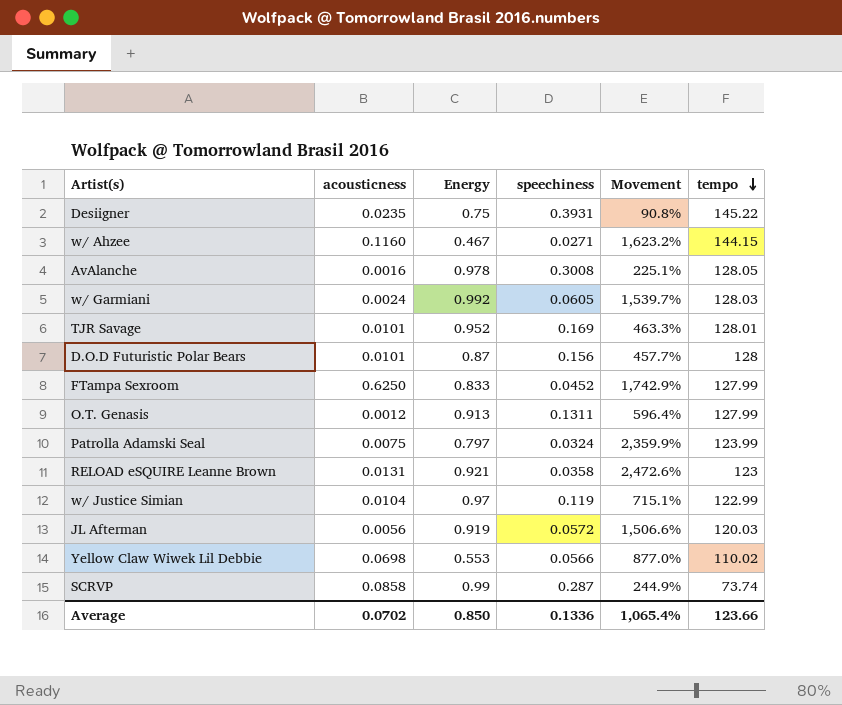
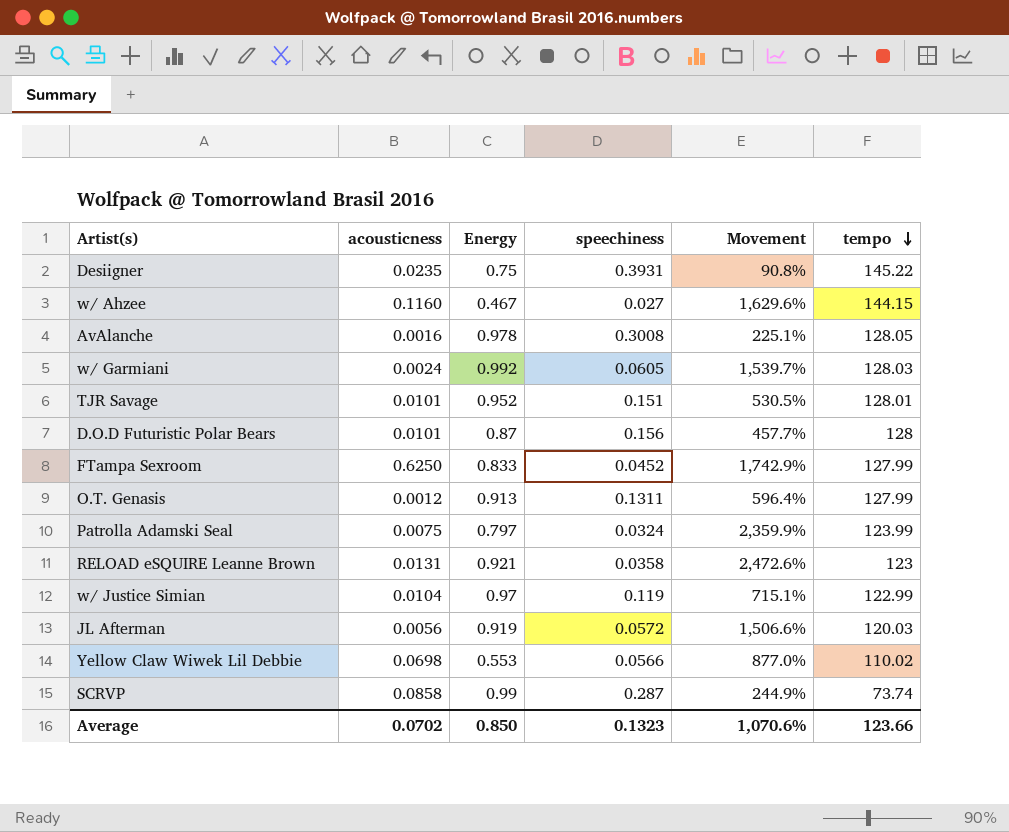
w/ Ahzee | speechiness: 0.0271 -> 0.027
w/ Ahzee | Movement: 1,623.2% -> 1,629.6%
TJR Savage | speechiness: 0.169 -> 0.151
TJR Savage | Movement: 463.3% -> 530.5%
Average | speechiness: 0.1336 -> 0.1323
Average | Movement: 1,065.4% -> 1,070.6%

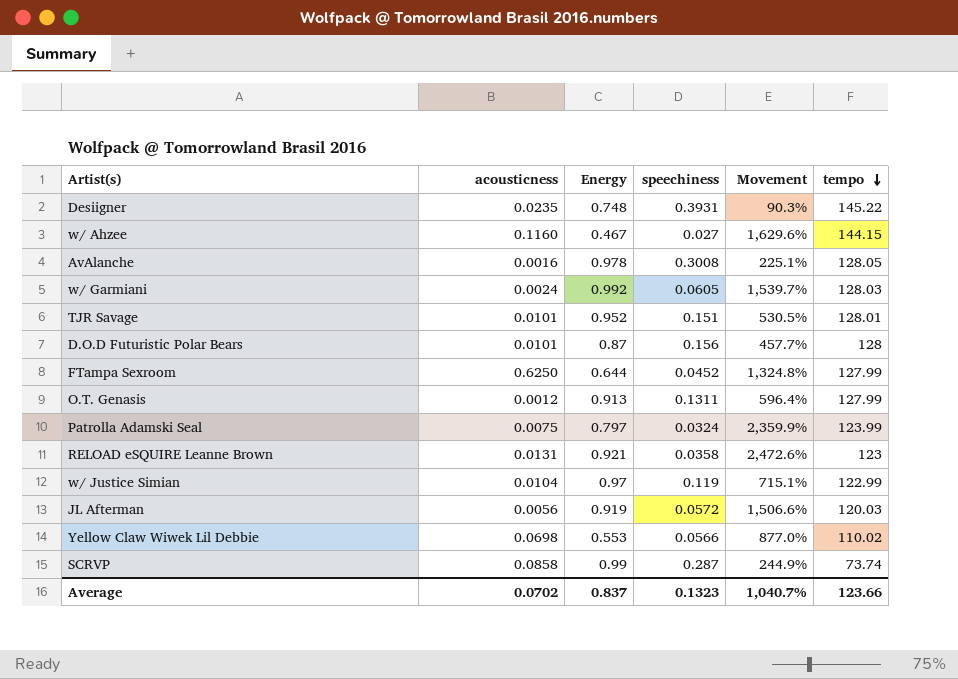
Desiigner | Energy: 0.75 -> 0.748
Desiigner | Movement: 90.8% -> 90.3%
FTampa Sexroom | Energy: 0.833 -> 0.644
FTampa Sexroom | Movement: 1,742.9% -> 1,324.8%
Average | Energy: 0.850 -> 0.837
Average | Movement: 1,070.6% -> 1,040.7%

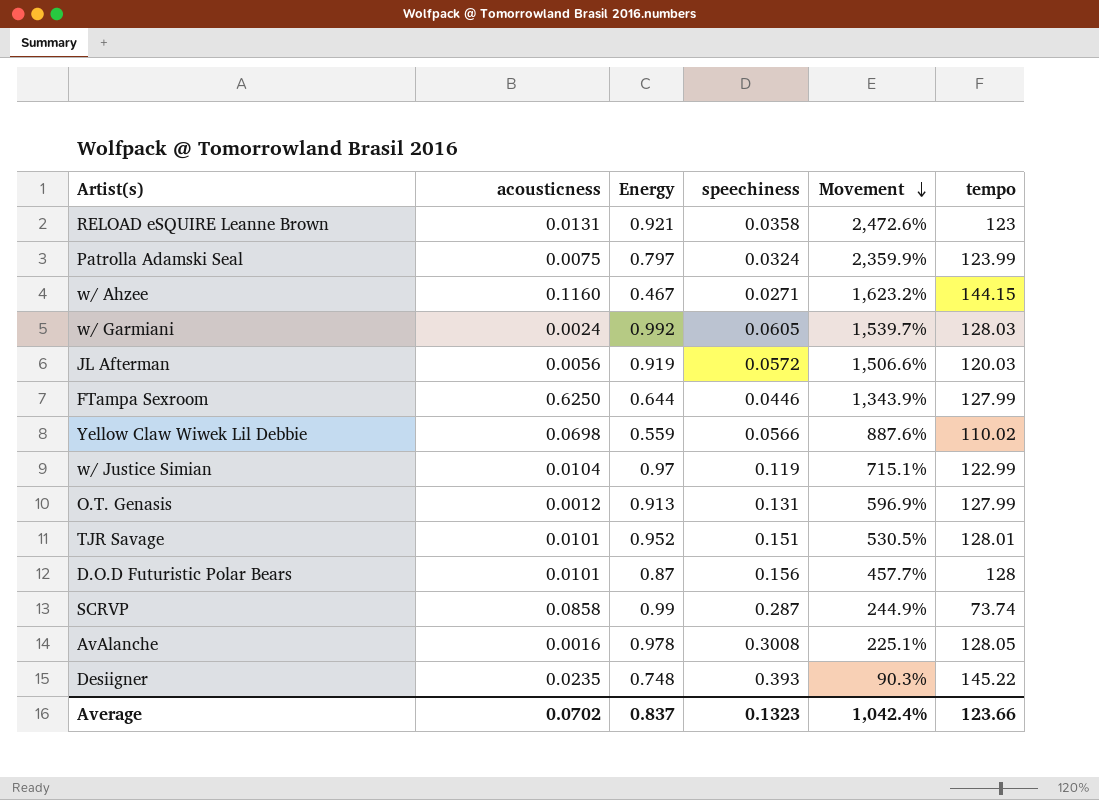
row order: tempo descending -> Movement descending
w/ Ahzee | speechiness: 0.027 -> 0.0271
w/ Ahzee | Movement: 1,629.6% -> 1,623.2%
FTampa Sexroom | speechiness: 0.0452 -> 0.0446
FTampa Sexroom | Movement: 1,324.8% -> 1,343.9%
Yellow Claw Wiwek Lil Debbie | Energy: 0.553 -> 0.559
Yellow Claw Wiwek Lil Debbie | Movement: 877.0% -> 887.6%
O.T. Genasis | speechiness: 0.1311 -> 0.131
O.T. Genasis | Movement: 596.4% -> 596.9%
Desiigner | speechiness: 0.3931 -> 0.393
Average | Movement: 1,040.7% -> 1,042.4%

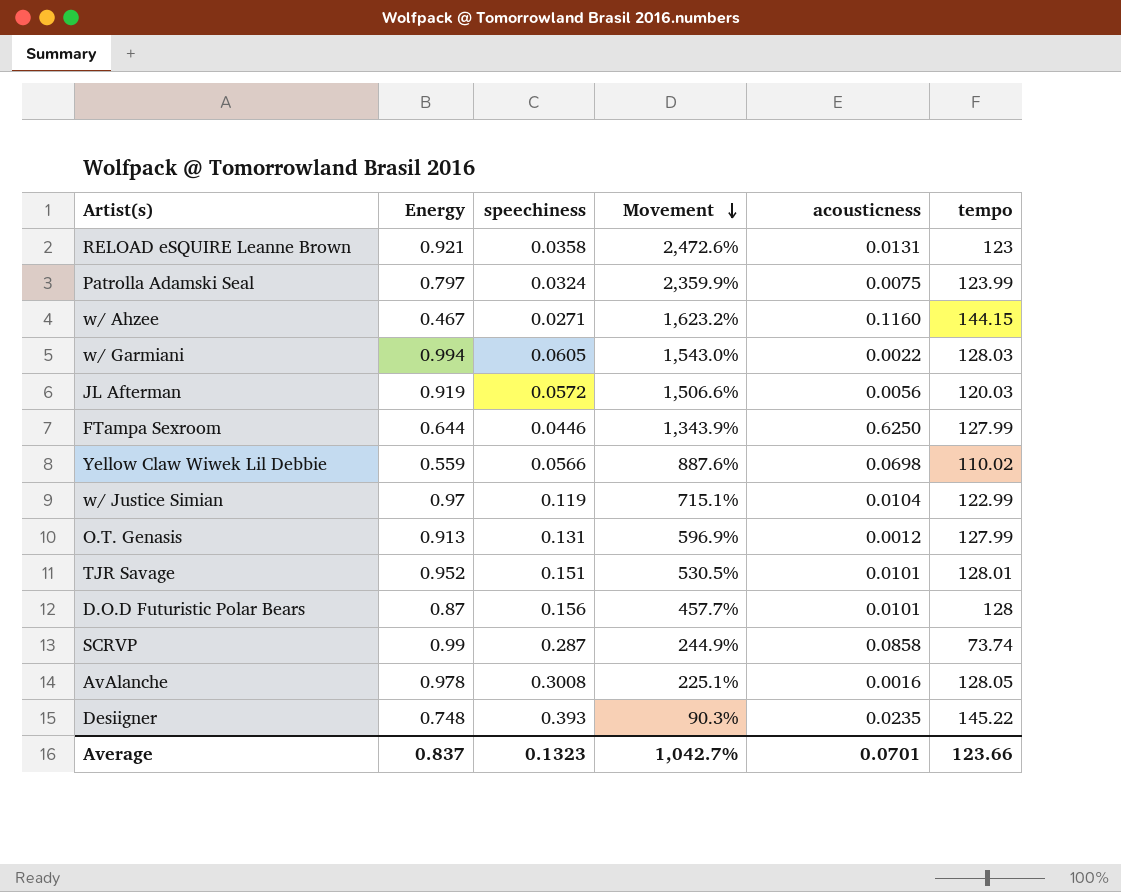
column acousticness | position: 2 -> 5
w/ Garmiani | Energy: 0.992 -> 0.994
w/ Garmiani | Movement: 1,539.7% -> 1,543.0%
w/ Garmiani | acousticness: 0.0024 -> 0.0022
Average | Movement: 1,042.4% -> 1,042.7%
Average | acousticness: 0.0702 -> 0.0701

